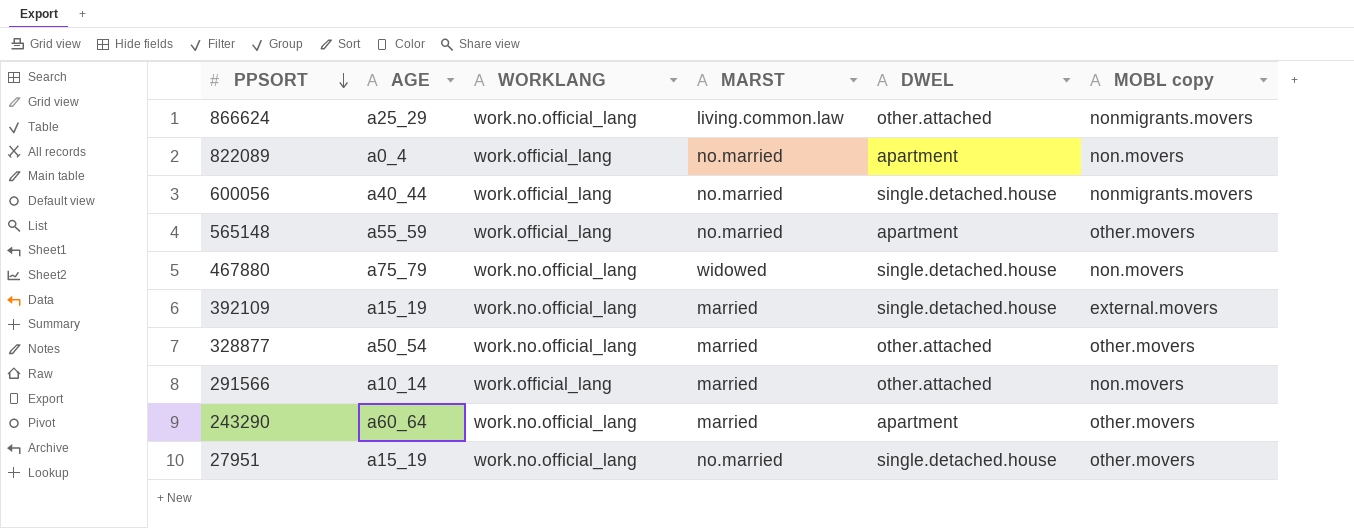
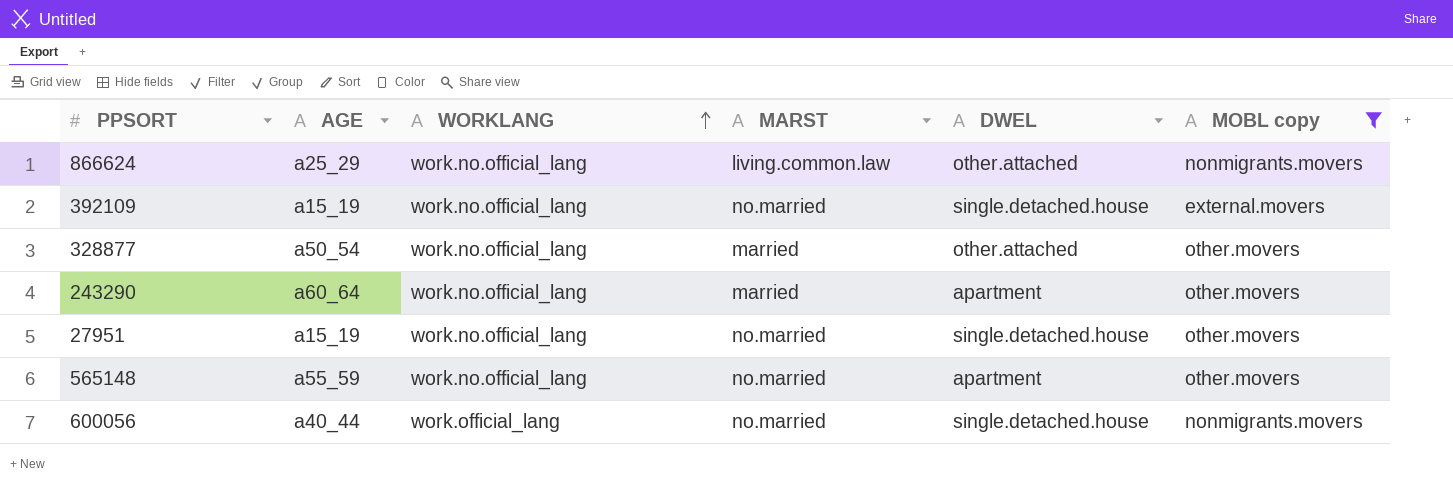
filter: none -> MOBL copy != non.movers
row order: PPSORT descending -> WORKLANG ascending
392109 | MARST: married -> no.married
565148 | WORKLANG: work.official_lang -> work.no.official_lang

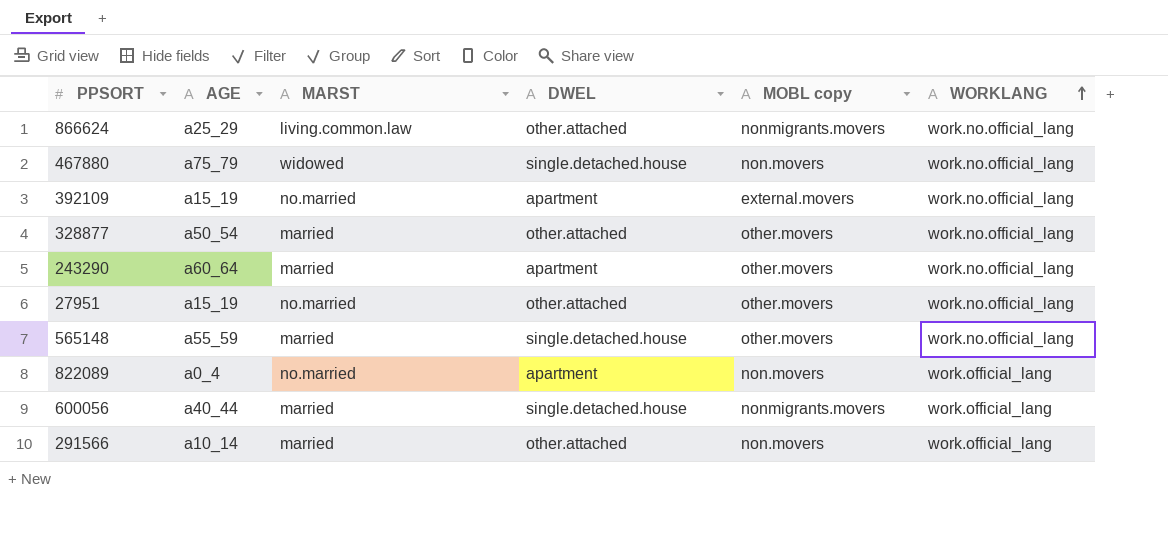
filter: MOBL copy != non.movers -> none
column WORKLANG | position: 3 -> 6
392109 | DWEL: single.detached.house -> apartment
27951 | DWEL: single.detached.house -> other.attached
565148 | MARST: no.married -> married
565148 | DWEL: apartment -> single.detached.house
600056 | MARST: no.married -> married

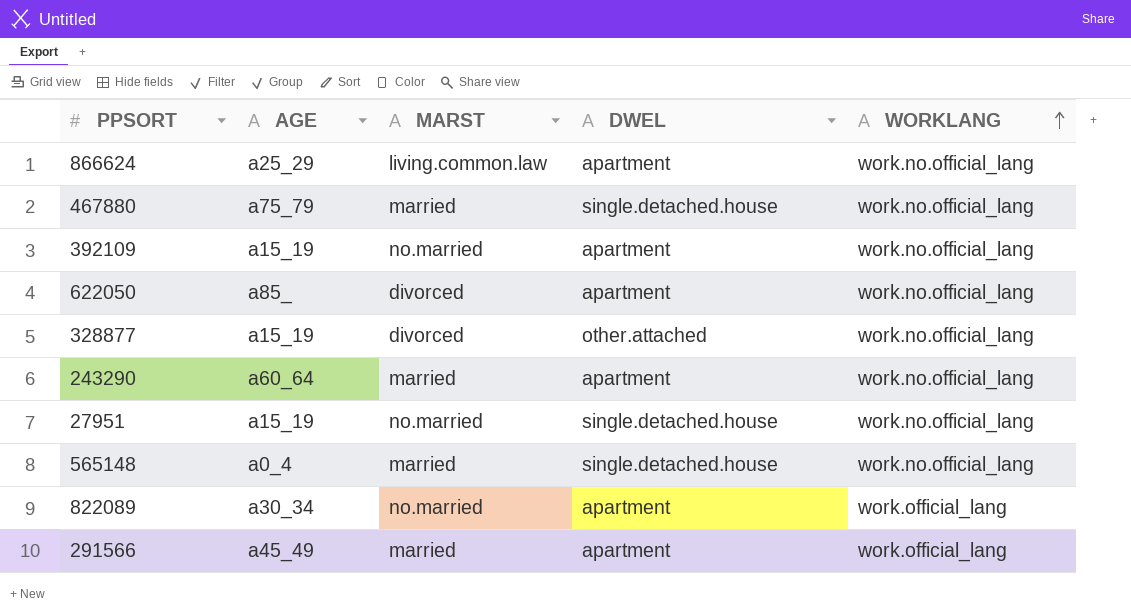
column MOBL copy | position: 5 -> none
row 600056: a40_44 | married | single.detached.house | nonmigrants.movers | work.official_lang -> none
866624 | DWEL: other.attached -> apartment
467880 | MARST: widowed -> married
row 622050: none -> a85_ | divorced | apartment | work.no.official_lang
328877 | AGE: a50_54 -> a15_19
328877 | MARST: married -> divorced
27951 | DWEL: other.attached -> single.detached.house
565148 | AGE: a55_59 -> a0_4
822089 | AGE: a0_4 -> a30_34
291566 | AGE: a10_14 -> a45_49
291566 | DWEL: other.attached -> apartment

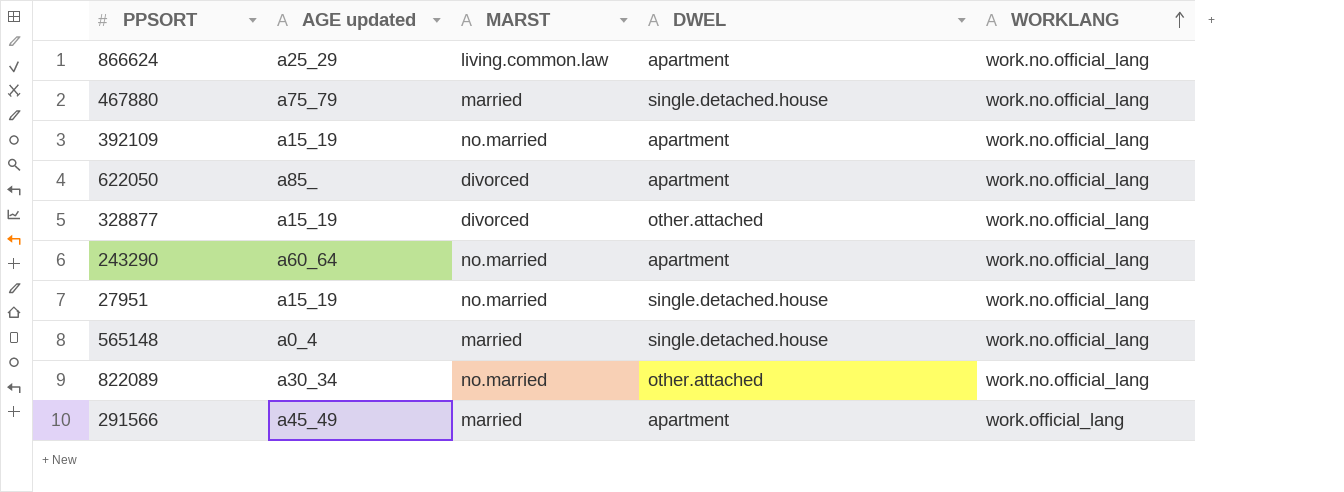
column name: AGE -> AGE updated
243290 | MARST: married -> no.married
822089 | DWEL: apartment -> other.attached
822089 | WORKLANG: work.official_lang -> work.no.official_lang

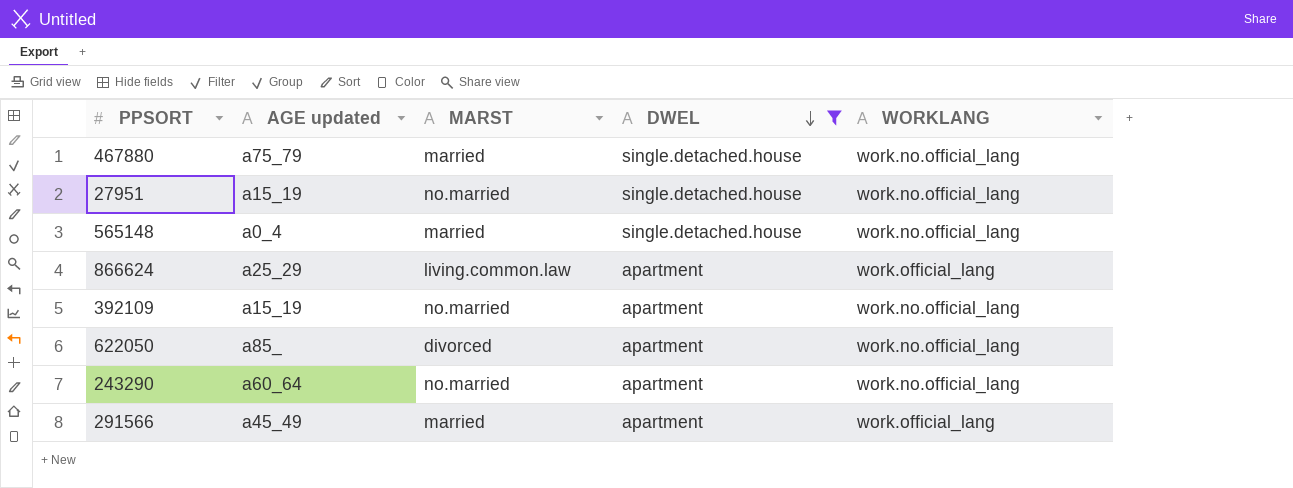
filter: none -> DWEL != other.attached
row order: WORKLANG ascending -> DWEL descending
866624 | WORKLANG: work.no.official_lang -> work.official_lang

